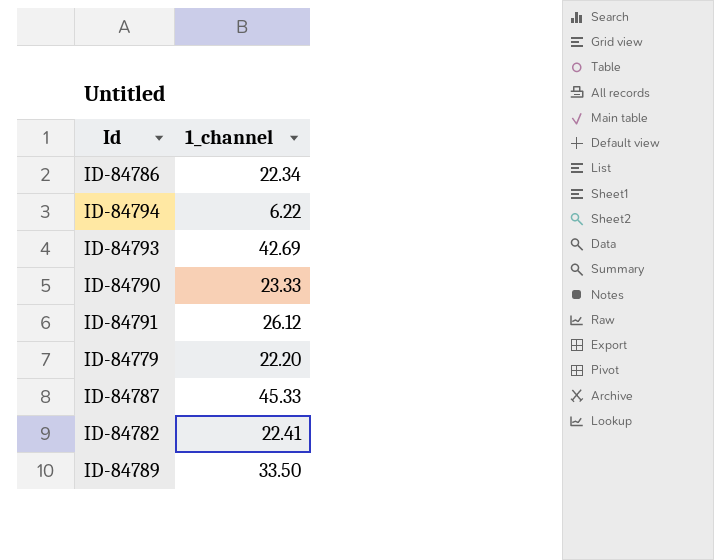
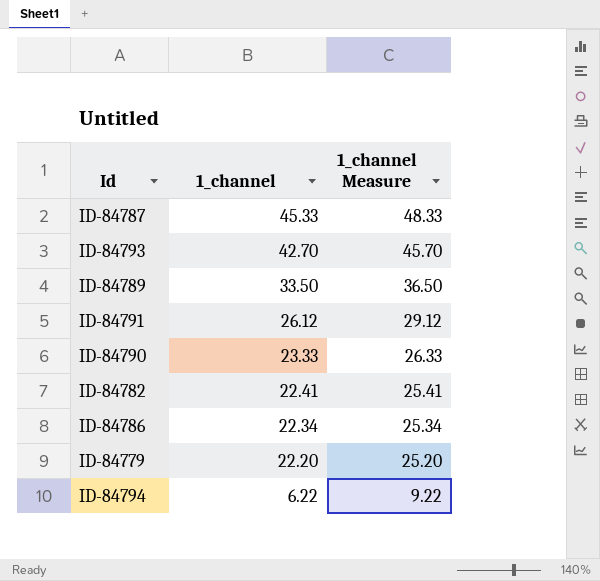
row order: none -> 1_channel descending
column 1_channel Measure | formula: none -> [1_channel] + 3
ID-84793 | 1_channel: 42.69 -> 42.70

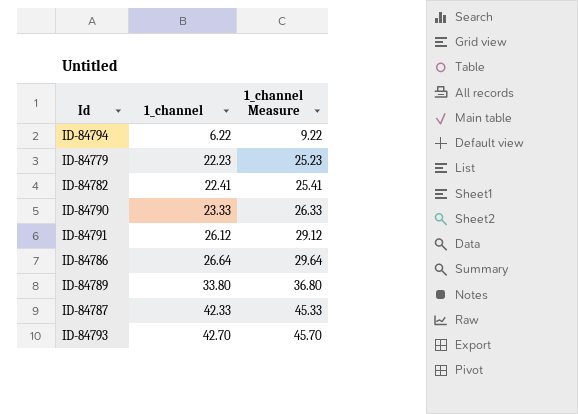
row order: 1_channel descending -> 1_channel ascending
ID-84779 | 1_channel: 22.20 -> 22.23
ID-84779 | 1_channel Measure: 25.20 -> 25.23
ID-84786 | 1_channel: 22.34 -> 26.64
ID-84786 | 1_channel Measure: 25.34 -> 29.64
ID-84789 | 1_channel: 33.50 -> 33.80
ID-84789 | 1_channel Measure: 36.50 -> 36.80
ID-84787 | 1_channel: 45.33 -> 42.33
ID-84787 | 1_channel Measure: 48.33 -> 45.33

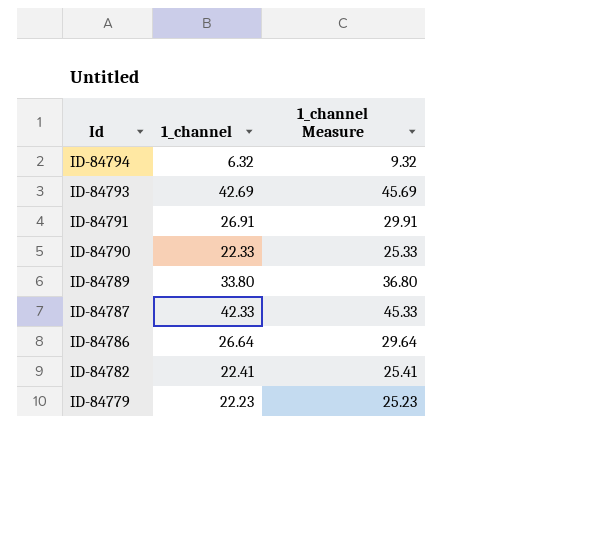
row order: 1_channel ascending -> Id descending
ID-84794 | 1_channel: 6.22 -> 6.32
ID-84794 | 1_channel Measure: 9.22 -> 9.32
ID-84793 | 1_channel: 42.70 -> 42.69
ID-84793 | 1_channel Measure: 45.70 -> 45.69
ID-84791 | 1_channel: 26.12 -> 26.91
ID-84791 | 1_channel Measure: 29.12 -> 29.91
ID-84790 | 1_channel: 23.33 -> 22.33
ID-84790 | 1_channel Measure: 26.33 -> 25.33

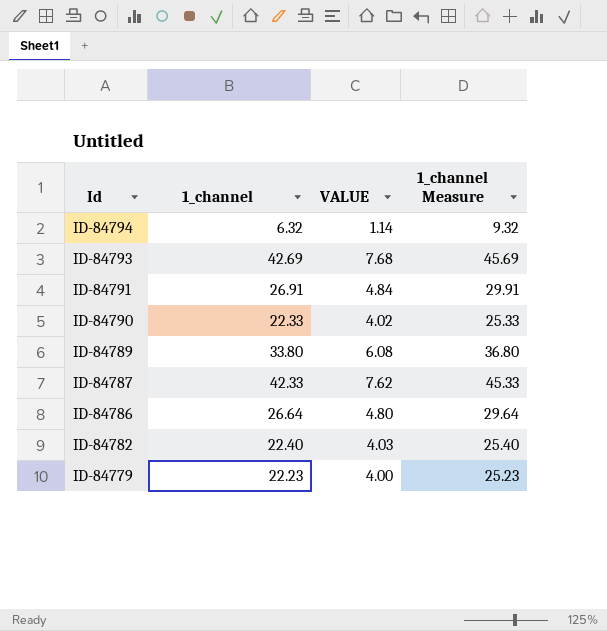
column VALUE | formula: none -> [1_channel] * 0.18
ID-84782 | 1_channel: 22.41 -> 22.40
ID-84782 | 1_channel Measure: 25.41 -> 25.40

